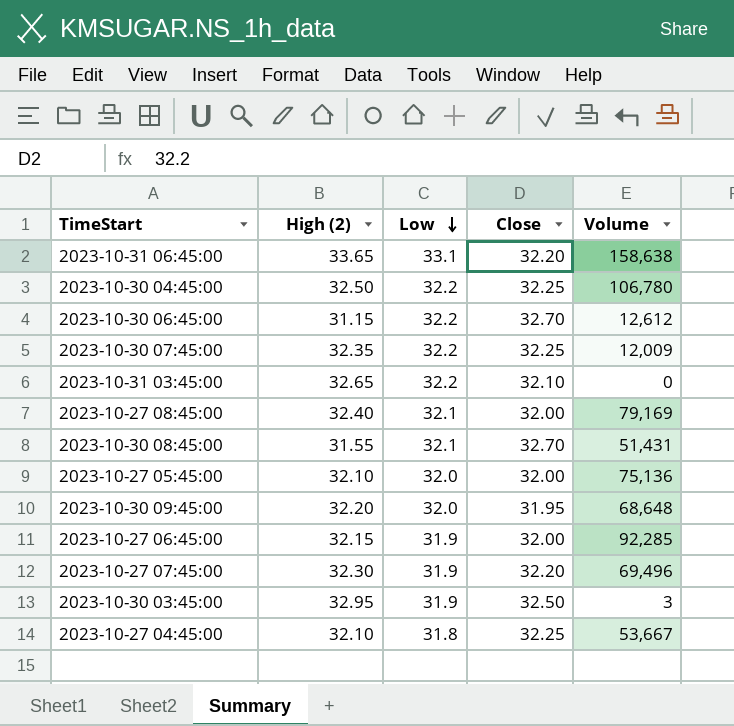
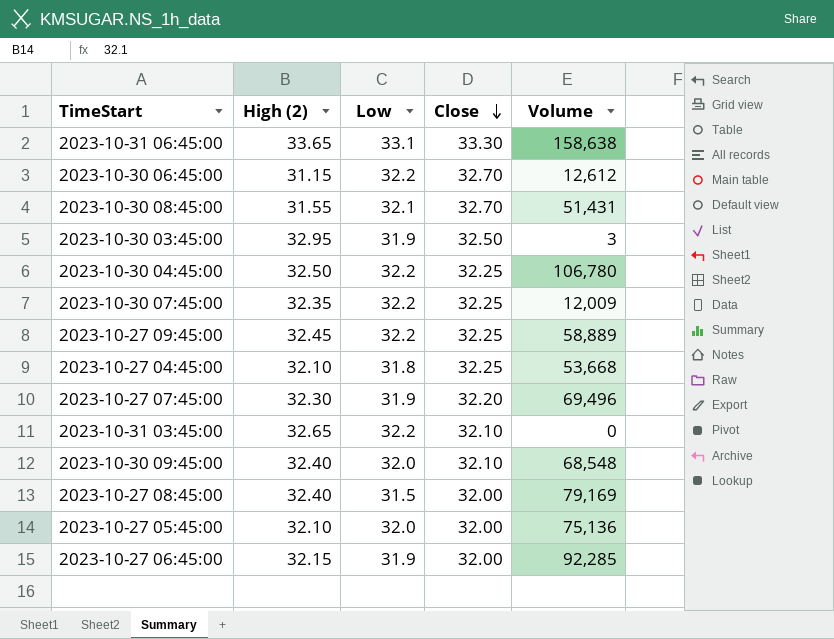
row order: Low descending -> Close descending
2023-10-31 06:45:00 | Close: 32.20 -> 33.30
row 2023-10-27 09:45:00: none -> 32.45 | 32.2 | 32.25 | 58,889
2023-10-27 04:45:00 | Volume: 53,667 -> 53,668
2023-10-30 09:45:00 | High (2): 32.20 -> 32.40
2023-10-30 09:45:00 | Close: 31.95 -> 32.10
2023-10-30 09:45:00 | Volume: 68,648 -> 68,548
2023-10-27 08:45:00 | Low: 32.1 -> 31.5

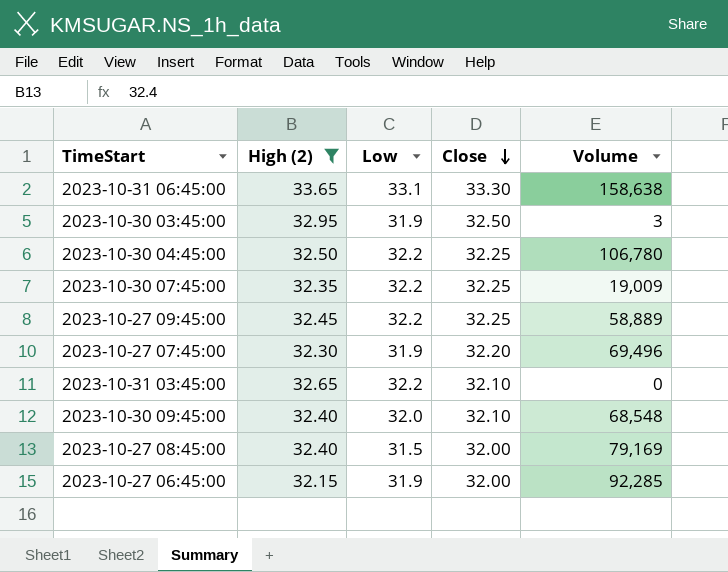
filter: none -> High (2) >= 32.15
2023-10-30 07:45:00 | Volume: 12,009 -> 19,009

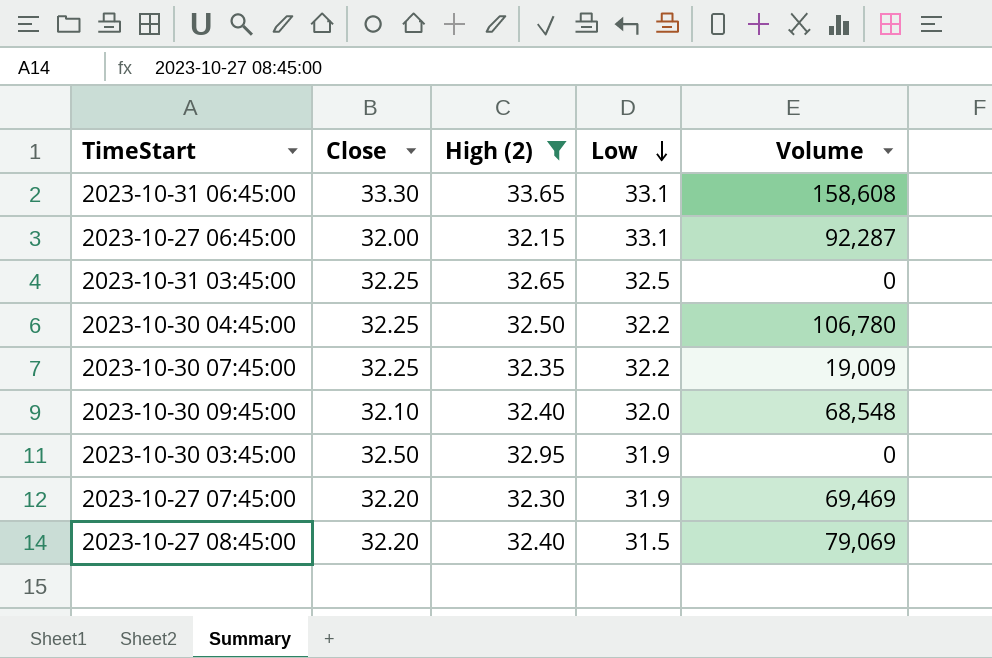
row order: Close descending -> Low descending
column Close | position: 4 -> 2
row 2023-10-27 09:45:00: 32.45 | 32.2 | 32.25 | 58,889 -> none
2023-10-31 06:45:00 | Volume: 158,638 -> 158,608
2023-10-27 06:45:00 | Low: 31.9 -> 33.1
2023-10-27 06:45:00 | Volume: 92,285 -> 92,287
2023-10-31 03:45:00 | Close: 32.10 -> 32.25
2023-10-31 03:45:00 | Low: 32.2 -> 32.5
2023-10-30 03:45:00 | Volume: 3 -> 0
2023-10-27 07:45:00 | Volume: 69,496 -> 69,469
2023-10-27 08:45:00 | Close: 32.00 -> 32.20
2023-10-27 08:45:00 | Volume: 79,169 -> 79,069

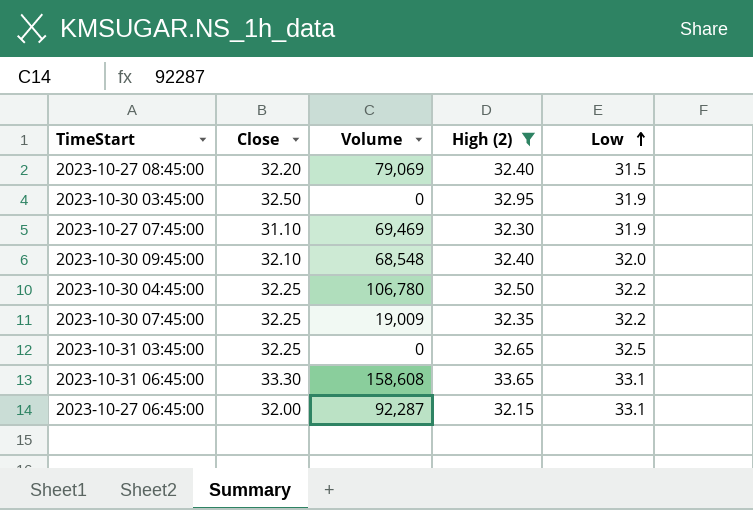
row order: Low descending -> Low ascending
column Volume | position: 5 -> 3
2023-10-27 07:45:00 | Close: 32.20 -> 31.10

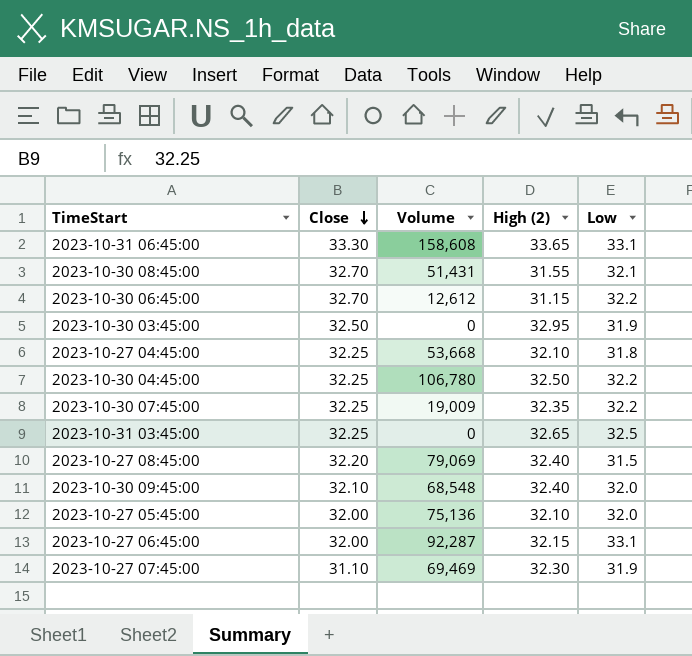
filter: High (2) >= 32.15 -> none
row order: Low ascending -> Close descending

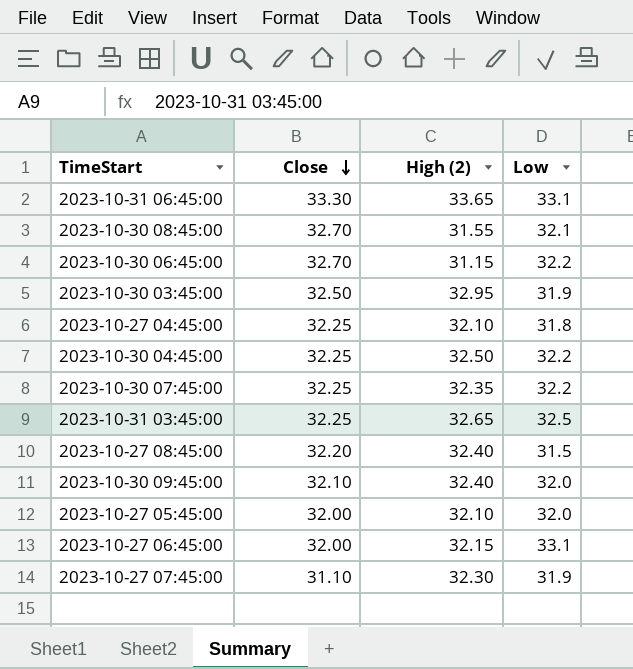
column Volume | position: 3 -> none

